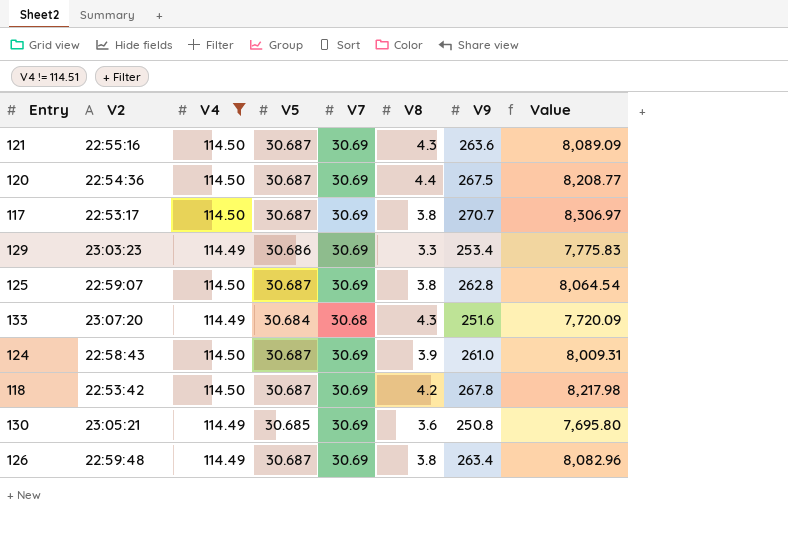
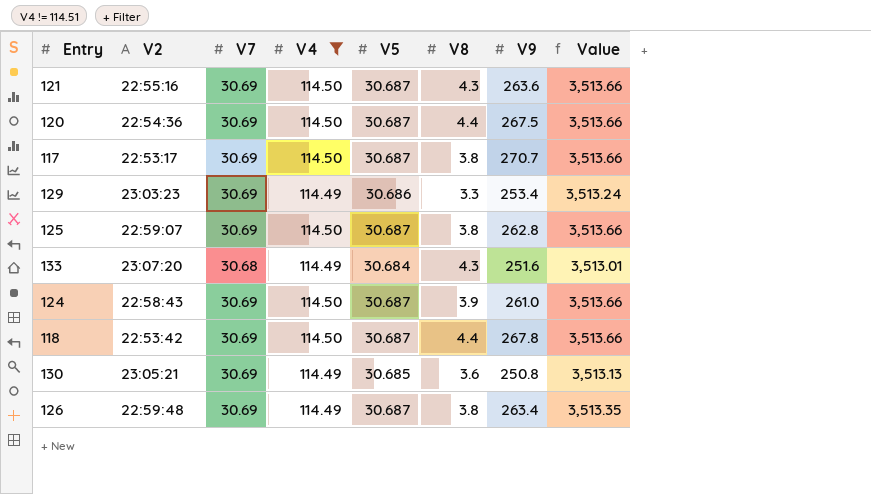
column V7 | position: 5 -> 3
column Value | formula: [V5] * [V9] -> [V4] * [V5]
118 | V8: 4.2 -> 4.4

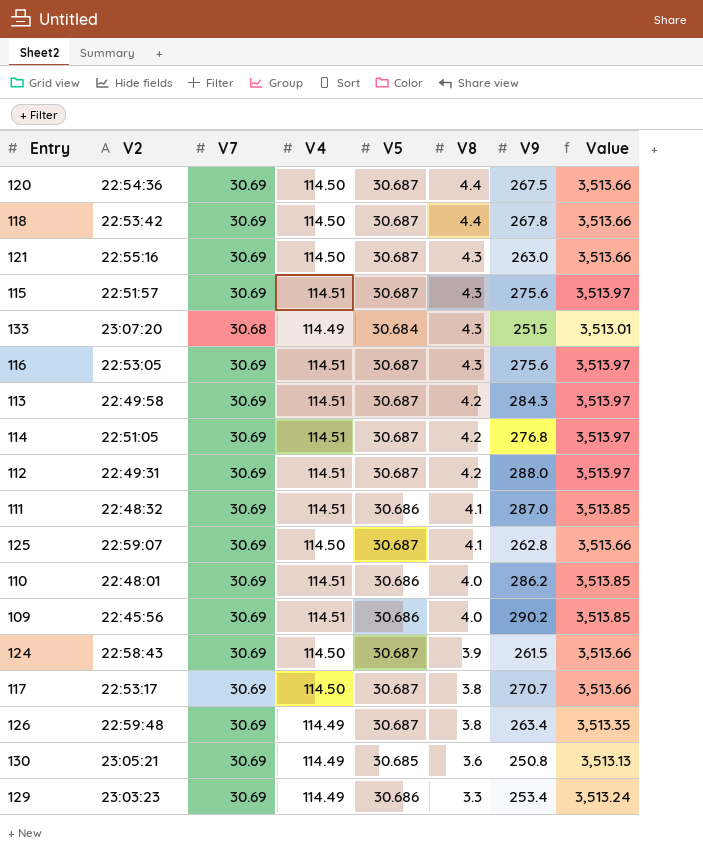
filter: V4 != 114.51 -> none
row order: none -> V8 descending
121 | V9: 263.6 -> 263.0
133 | V9: 251.6 -> 251.5
125 | V8: 3.8 -> 4.1
124 | V9: 261.0 -> 261.5

